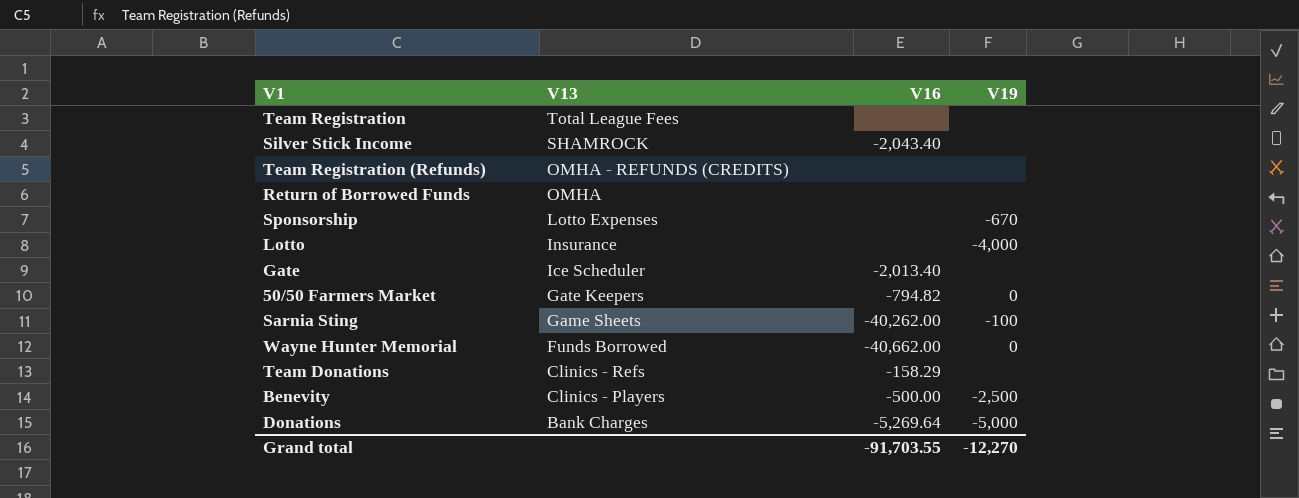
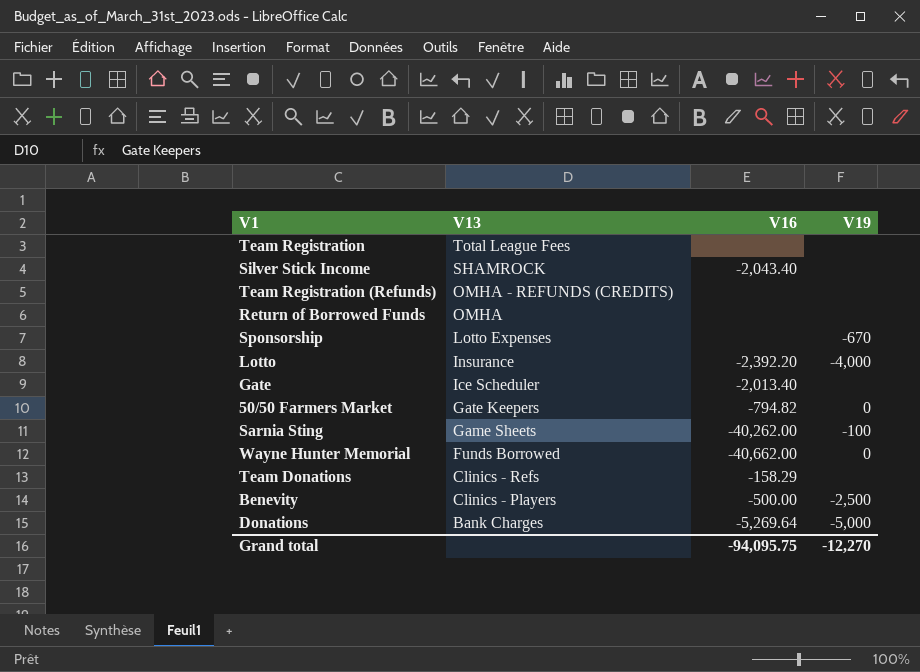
Lotto | V16: none -> -2,392.20
Grand total | V16: -91,703.55 -> -94,095.75

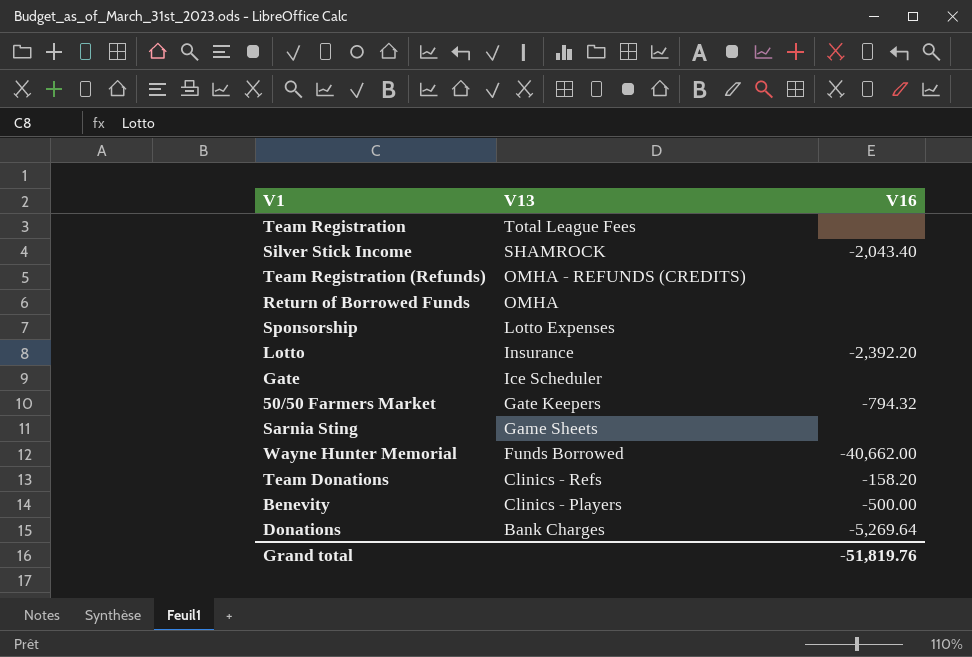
column V19 | position: 4 -> none
Gate | V16: -2,013.40 -> none
50/50 Farmers Market | V16: -794.82 -> -794.32
Sarnia Sting | V16: -40,262.00 -> none
Team Donations | V16: -158.29 -> -158.20
Grand total | V16: -94,095.75 -> -51,819.76

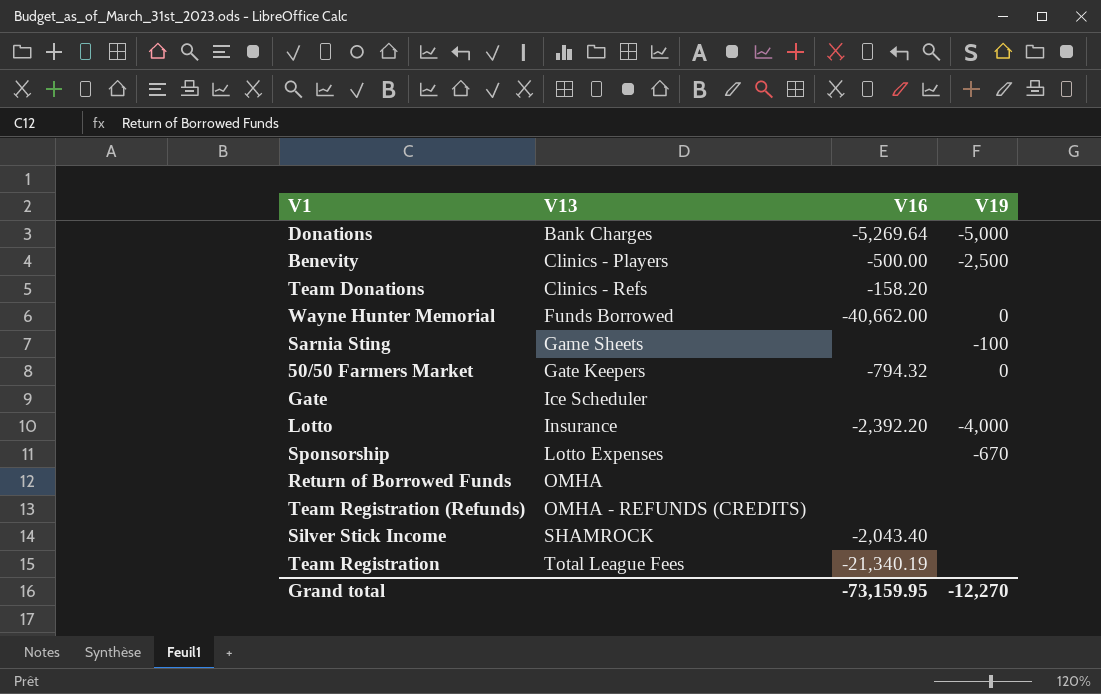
row order: V13 descending -> V13 ascending
column V19 | position: none -> 4
Team Registration | V16: none -> -21,340.19
Grand total | V16: -51,819.76 -> -73,159.95

